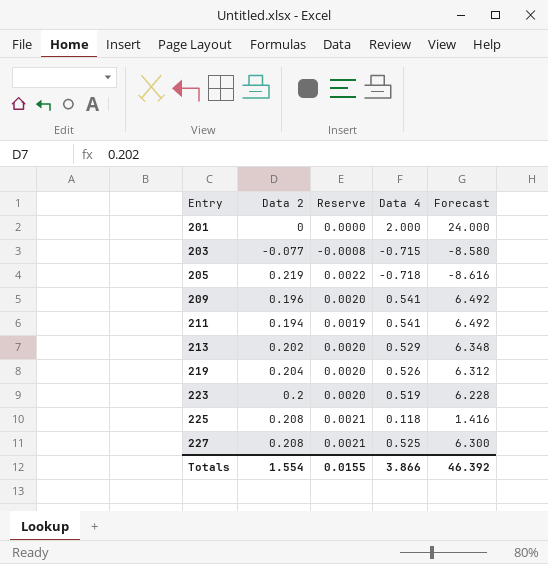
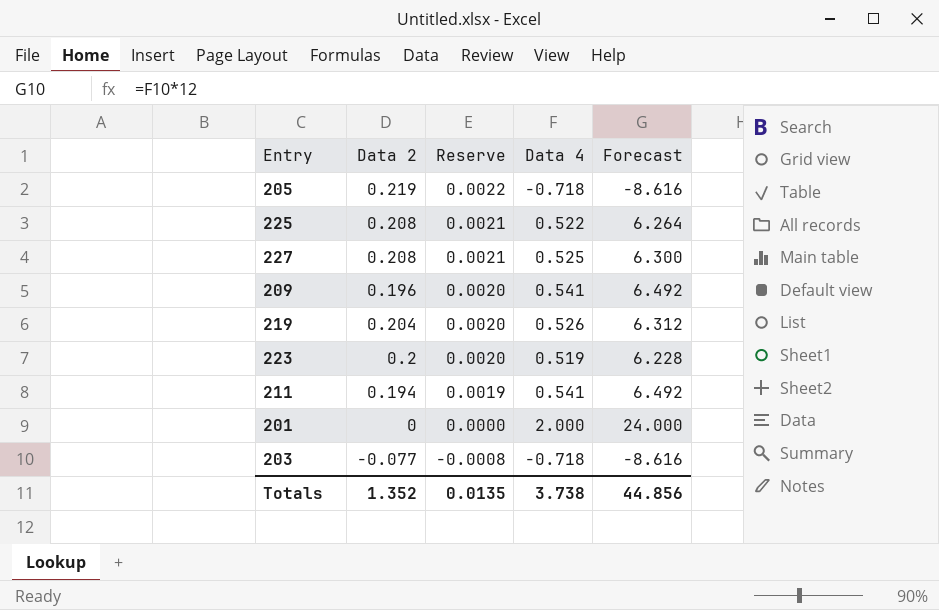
row order: Entry ascending -> Reserve descending
row 213: 0.202 | 0.0020 | 0.529 | 6.348 -> none
225 | Data 4: 0.118 -> 0.522
225 | Forecast: 1.416 -> 6.264
203 | Data 4: -0.715 -> -0.718
203 | Forecast: -8.580 -> -8.616
Totals | Data 2: 1.554 -> 1.352
Totals | Reserve: 0.0155 -> 0.0135
Totals | Data 4: 3.866 -> 3.738
Totals | Forecast: 46.392 -> 44.856

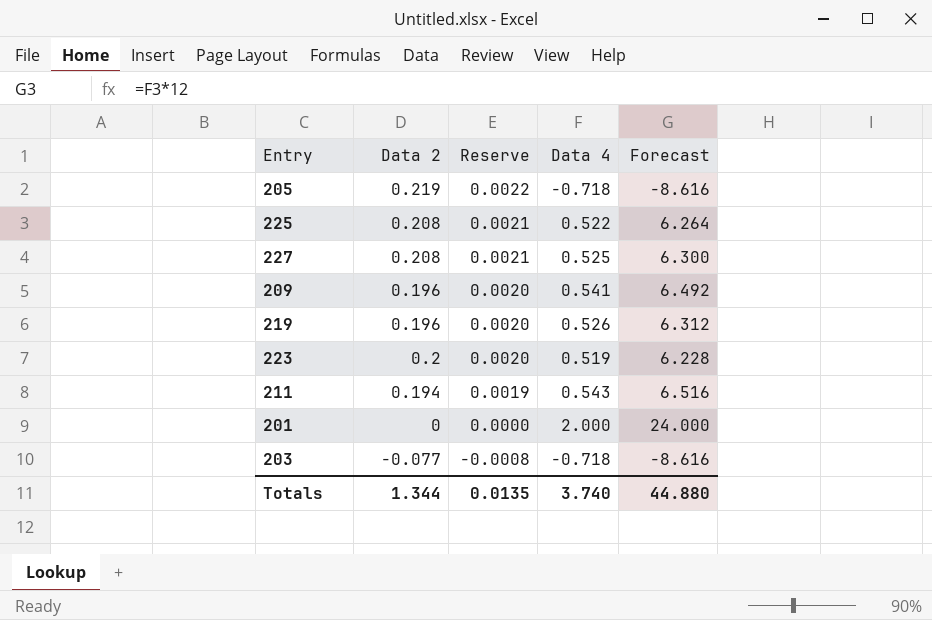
219 | Data 2: 0.204 -> 0.196
211 | Data 4: 0.541 -> 0.543
211 | Forecast: 6.492 -> 6.516
Totals | Data 2: 1.352 -> 1.344
Totals | Data 4: 3.738 -> 3.740
Totals | Forecast: 44.856 -> 44.880

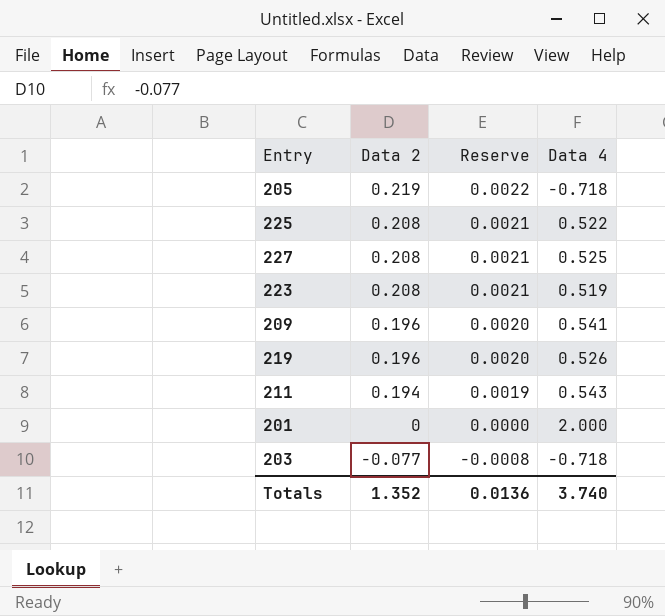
row order: Reserve descending -> Data 2 descending
column Forecast | formula: [Data 4] * 12 -> none
223 | Data 2: 0.2 -> 0.208
223 | Reserve: 0.0020 -> 0.0021
Totals | Data 2: 1.344 -> 1.352
Totals | Reserve: 0.0135 -> 0.0136

